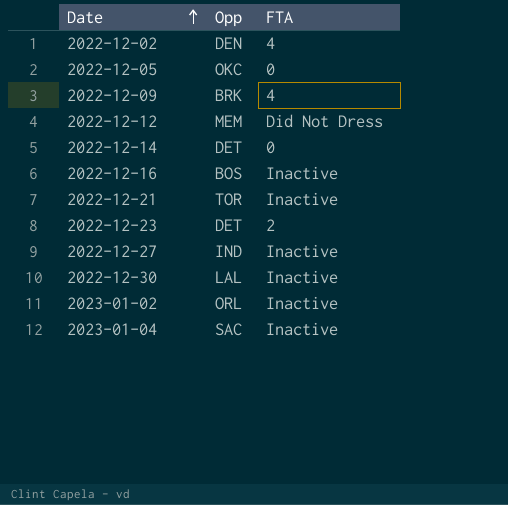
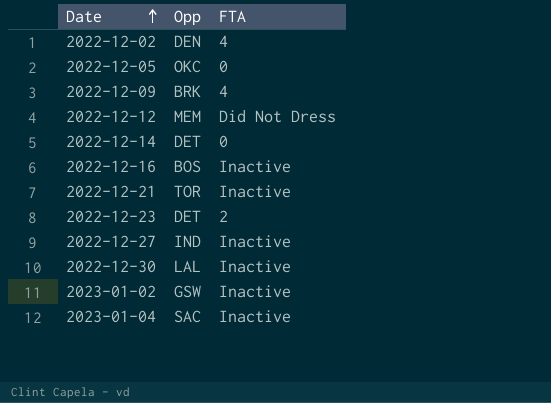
2023-01-02 | Opp: ORL -> GSW

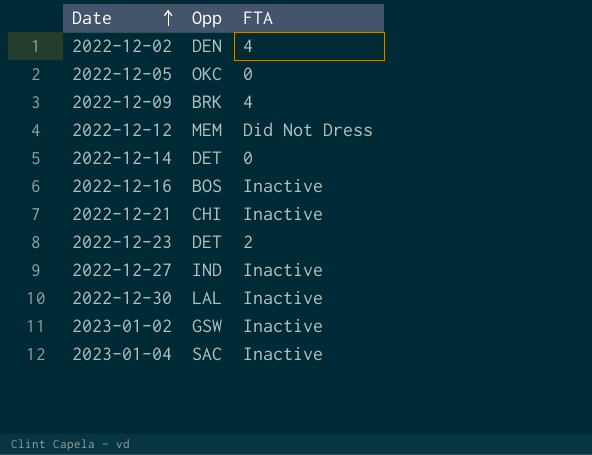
2022-12-21 | Opp: TOR -> CHI

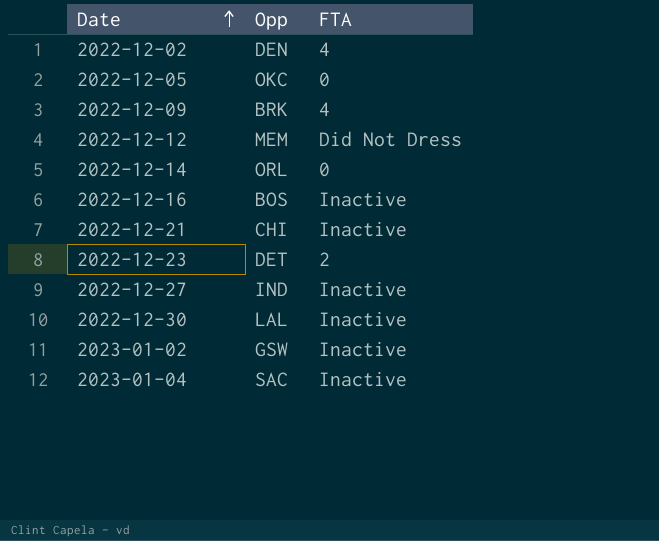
2022-12-14 | Opp: DET -> ORL

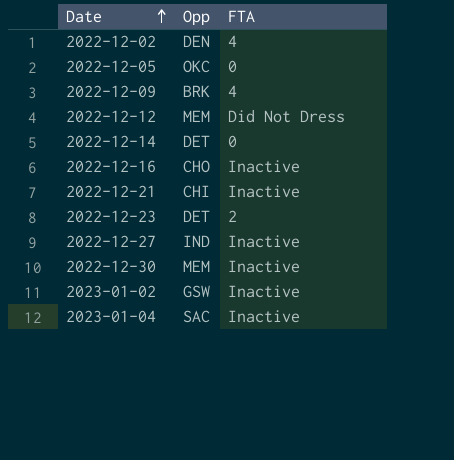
2022-12-14 | Opp: ORL -> DET
2022-12-16 | Opp: BOS -> CHO
2022-12-30 | Opp: LAL -> MEM

